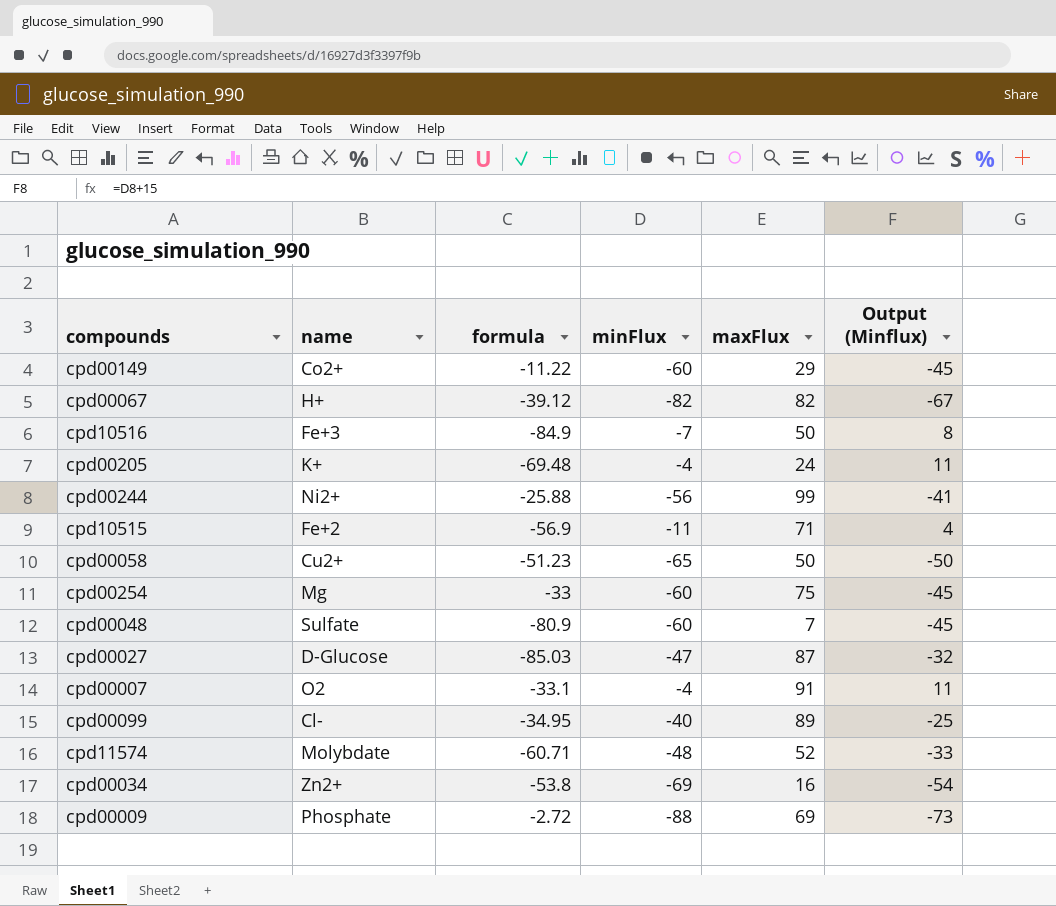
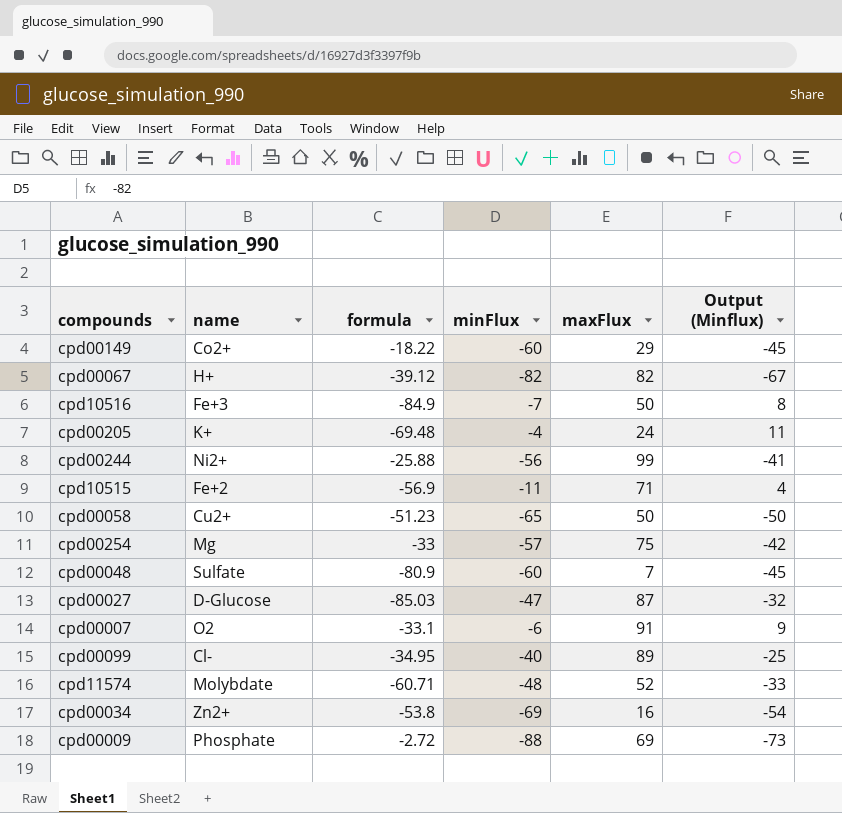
cpd00149 | formula: -11.22 -> -18.22
cpd00254 | minFlux: -60 -> -57
cpd00254 | Output (Minflux): -45 -> -42
cpd00007 | minFlux: -4 -> -6
cpd00007 | Output (Minflux): 11 -> 9

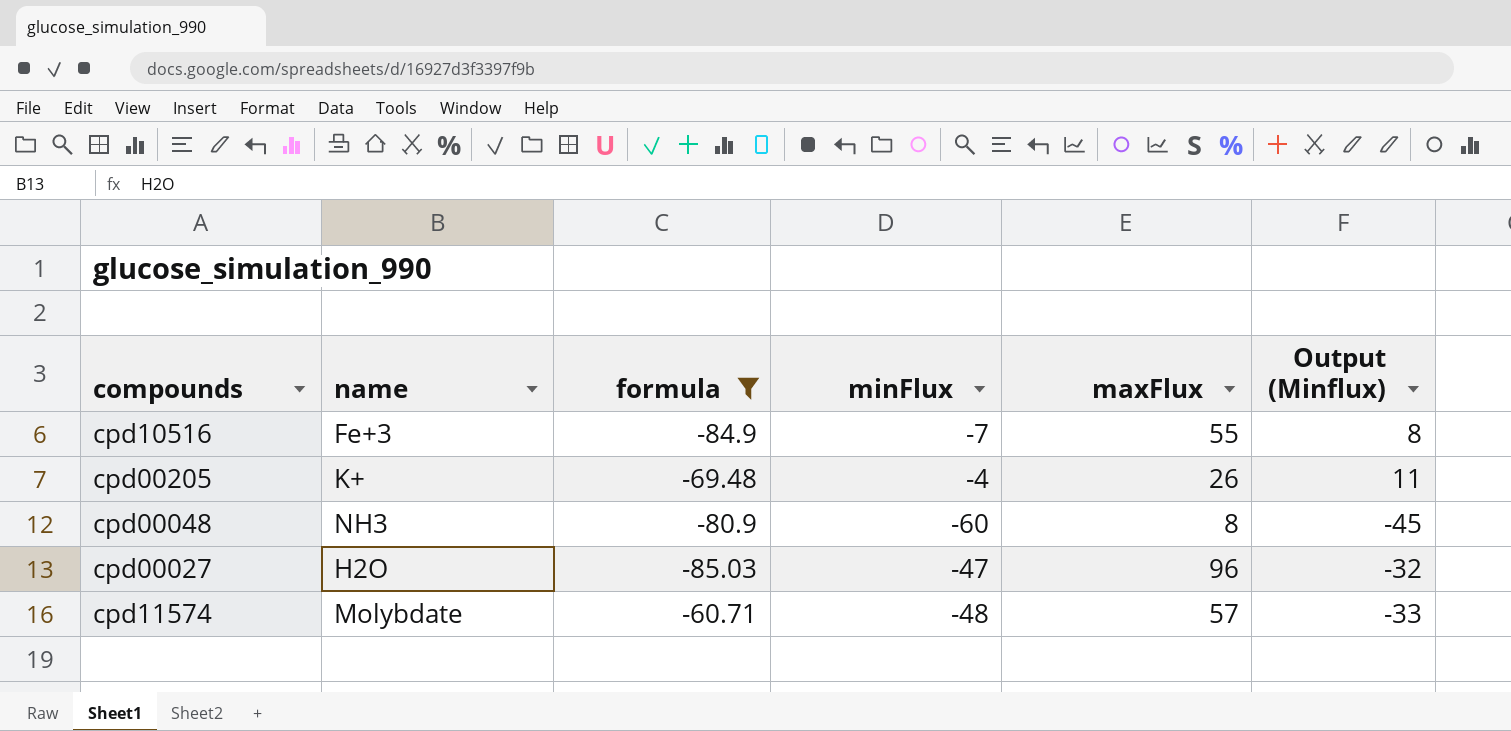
filter: none -> formula <= -60.71
cpd10516 | maxFlux: 50 -> 55
cpd00205 | maxFlux: 24 -> 26
cpd00048 | name: Sulfate -> NH3
cpd00048 | maxFlux: 7 -> 8
cpd00027 | name: D-Glucose -> H2O
cpd00027 | maxFlux: 87 -> 96
cpd11574 | maxFlux: 52 -> 57

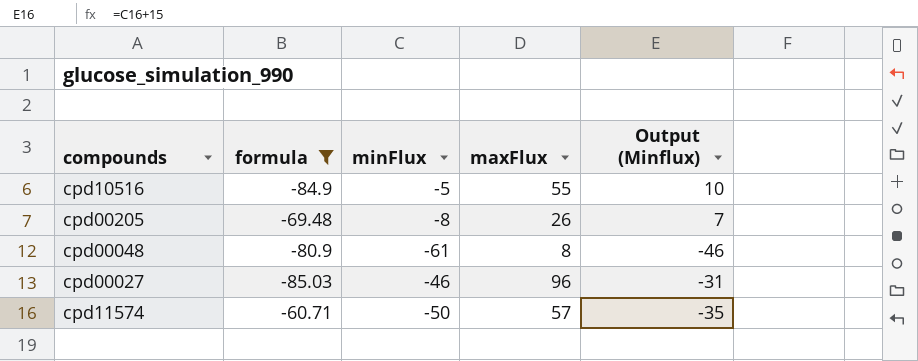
column name | position: 2 -> none
cpd10516 | minFlux: -7 -> -5
cpd10516 | Output (Minflux): 8 -> 10
cpd00205 | minFlux: -4 -> -8
cpd00205 | Output (Minflux): 11 -> 7
cpd00048 | minFlux: -60 -> -61
cpd00048 | Output (Minflux): -45 -> -46
cpd00027 | minFlux: -47 -> -46
cpd00027 | Output (Minflux): -32 -> -31
cpd11574 | minFlux: -48 -> -50
cpd11574 | Output (Minflux): -33 -> -35

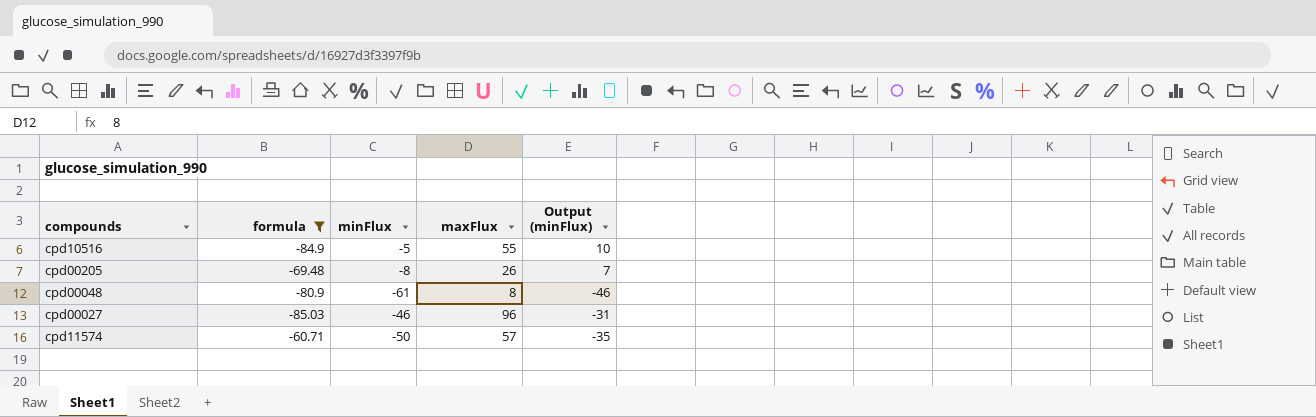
column name: Output (Minflux) -> Output (minFlux)

